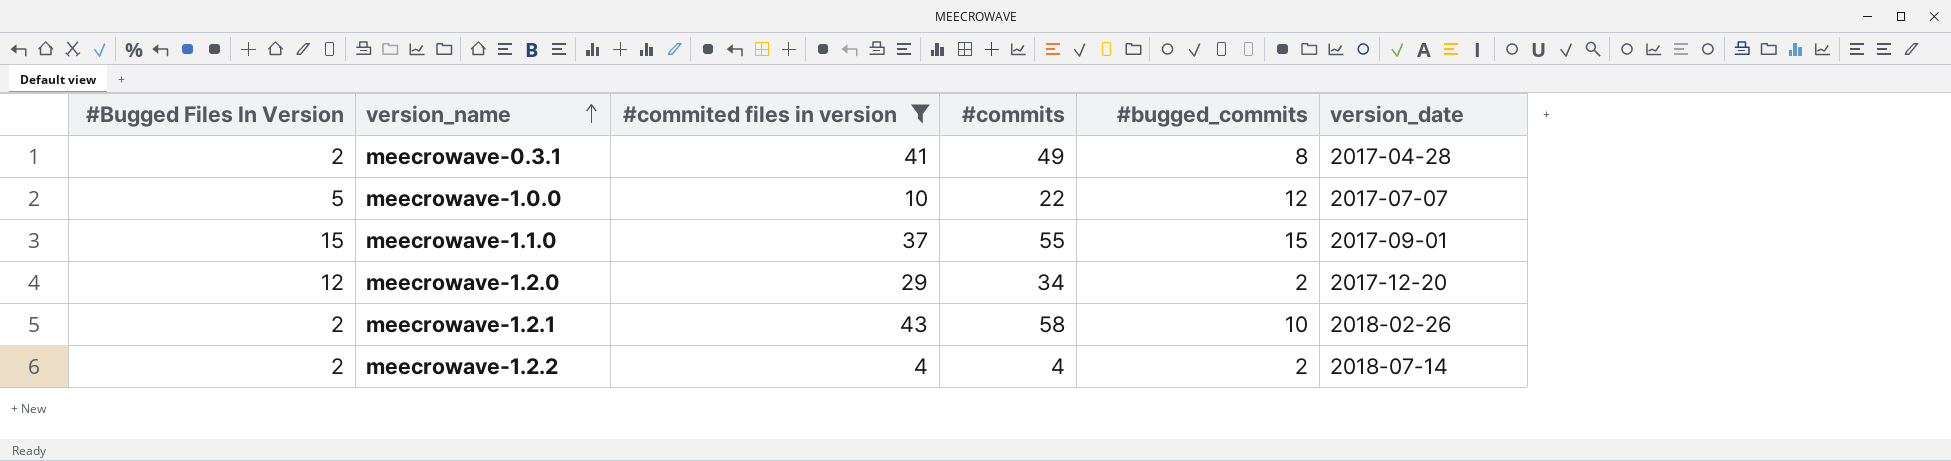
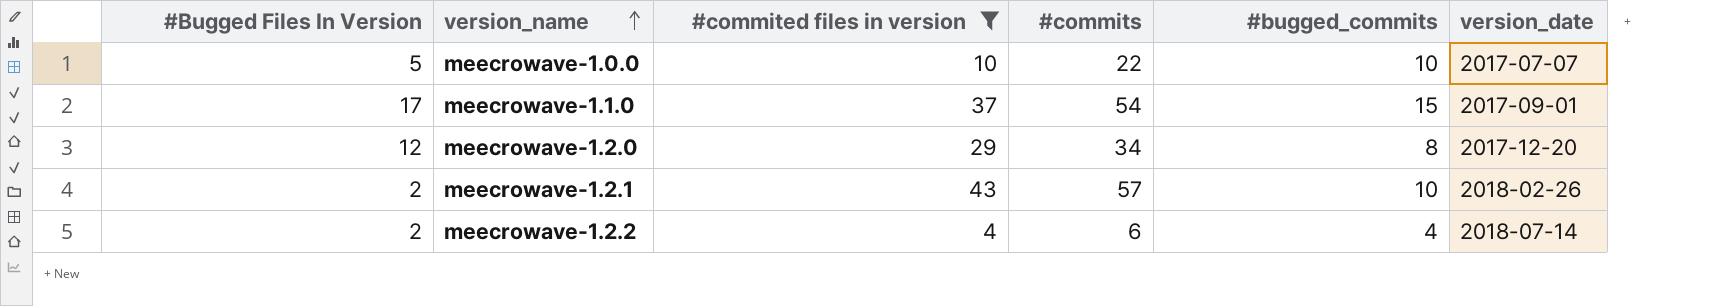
row meecrowave-0.3.1: 2 | 41 | 49 | 8 | 2017-04-28 -> none
meecrowave-1.0.0 | #bugged_commits: 12 -> 10
meecrowave-1.1.0 | #Bugged Files In Version: 15 -> 17
meecrowave-1.1.0 | #commits: 55 -> 54
meecrowave-1.2.0 | #bugged_commits: 2 -> 8
meecrowave-1.2.1 | #commits: 58 -> 57
meecrowave-1.2.2 | #commits: 4 -> 6
meecrowave-1.2.2 | #bugged_commits: 2 -> 4

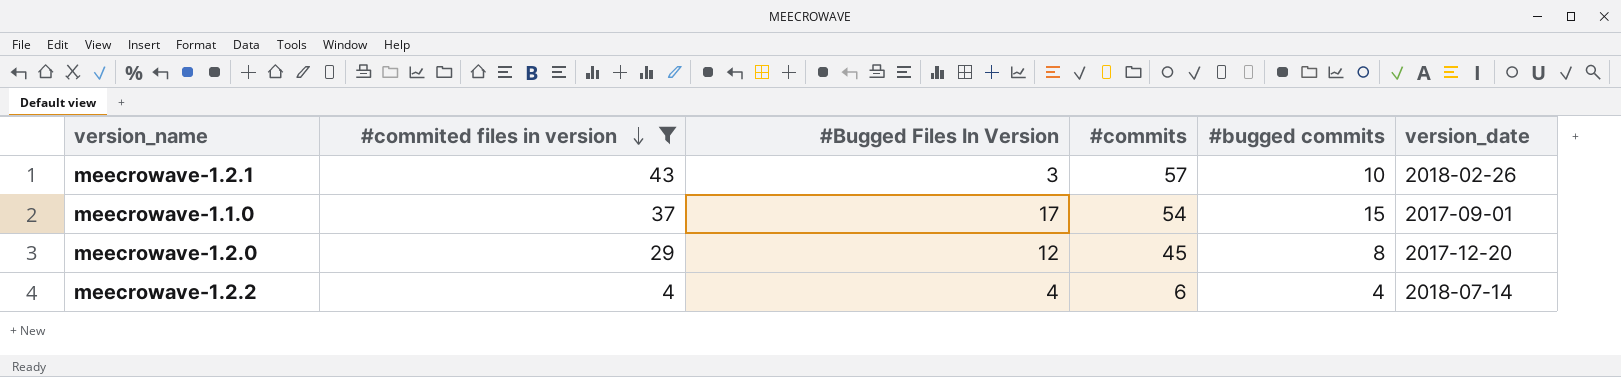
row order: version_name ascending -> #commited files in version descending
column #Bugged Files In Version | position: 1 -> 3
column name: #bugged_commits -> #bugged commits
row meecrowave-1.0.0: 5 | 10 | 22 | 10 | 2017-07-07 -> none
meecrowave-1.2.1 | #Bugged Files In Version: 2 -> 3
meecrowave-1.2.0 | #commits: 34 -> 45
meecrowave-1.2.2 | #Bugged Files In Version: 2 -> 4

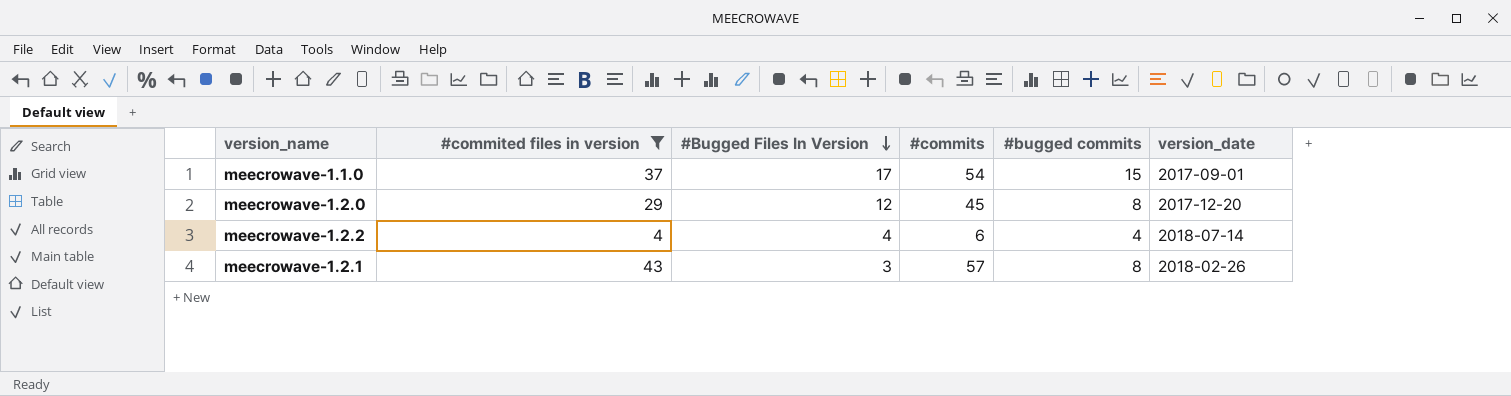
row order: #commited files in version descending -> #Bugged Files In Version descending
meecrowave-1.2.1 | #bugged commits: 10 -> 8

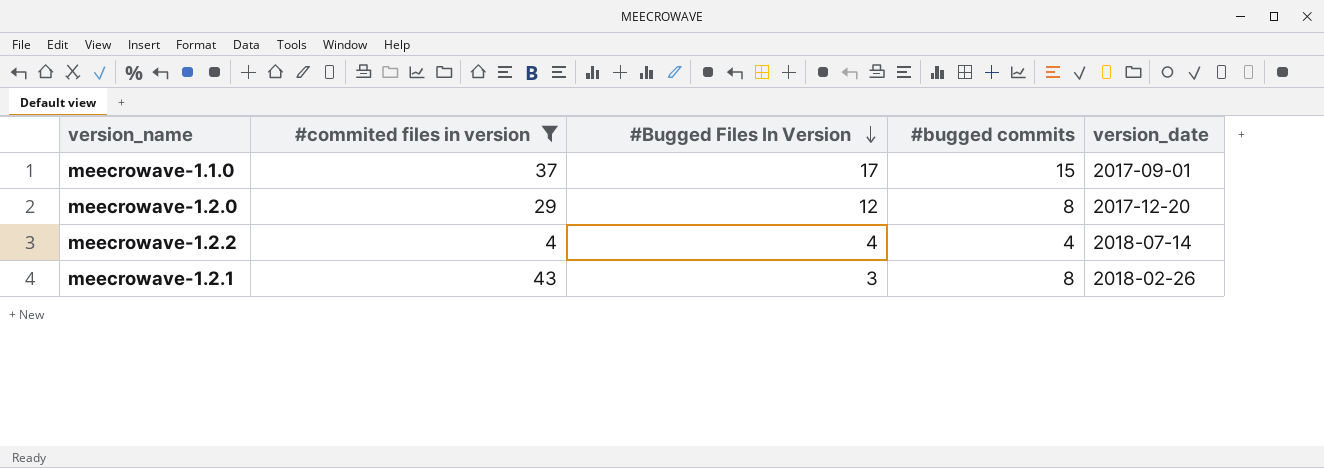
column #commits | position: 4 -> none

